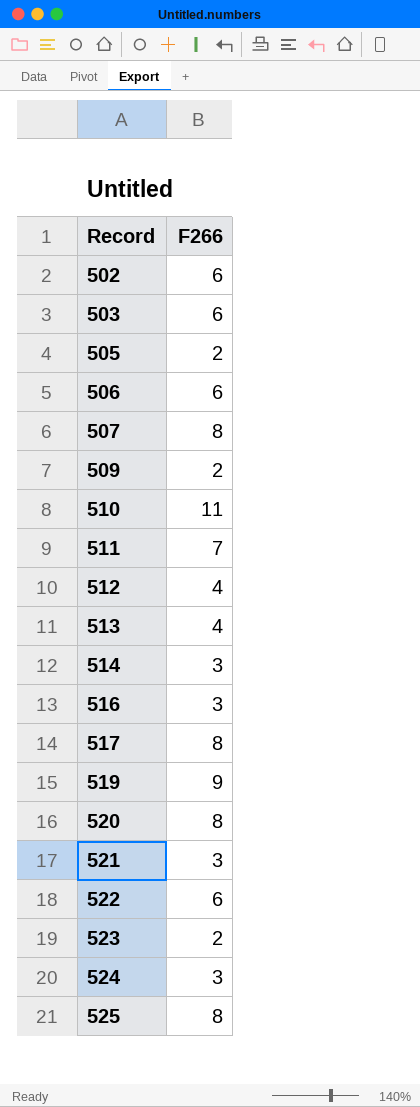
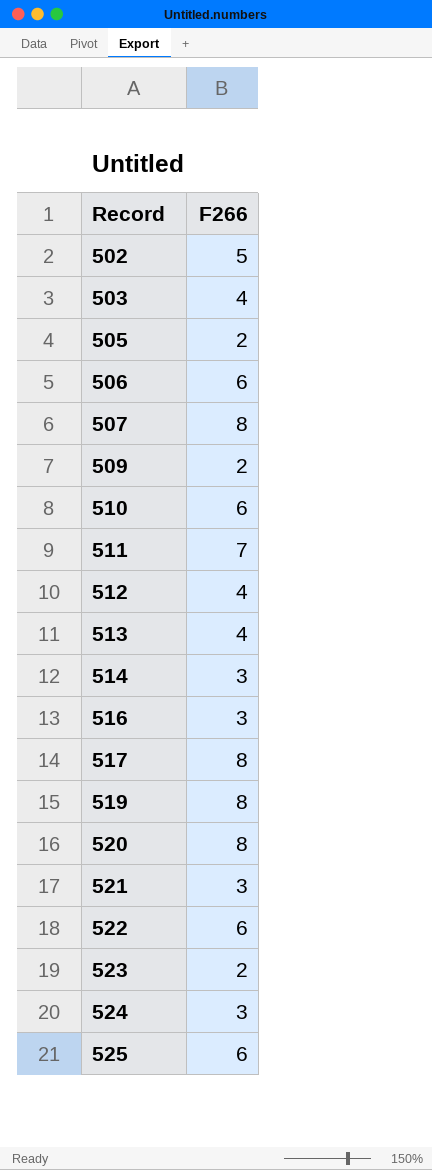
502 | F266: 6 -> 5
503 | F266: 6 -> 4
510 | F266: 11 -> 6
519 | F266: 9 -> 8
525 | F266: 8 -> 6

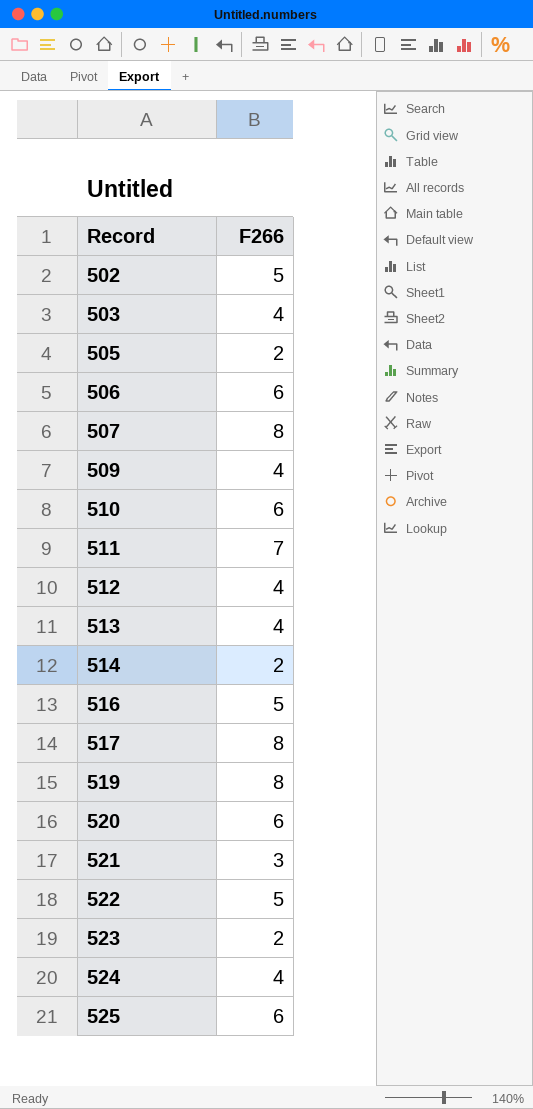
509 | F266: 2 -> 4
514 | F266: 3 -> 2
516 | F266: 3 -> 5
520 | F266: 8 -> 6
522 | F266: 6 -> 5
524 | F266: 3 -> 4

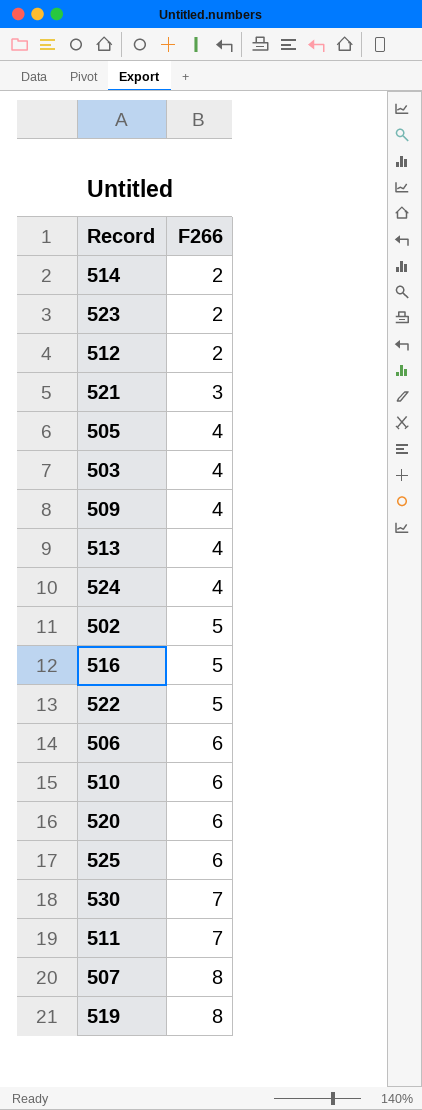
row order: Record ascending -> F266 ascending
row 517: 8 -> none
512 | F266: 4 -> 2
505 | F266: 2 -> 4
row 530: none -> 7

